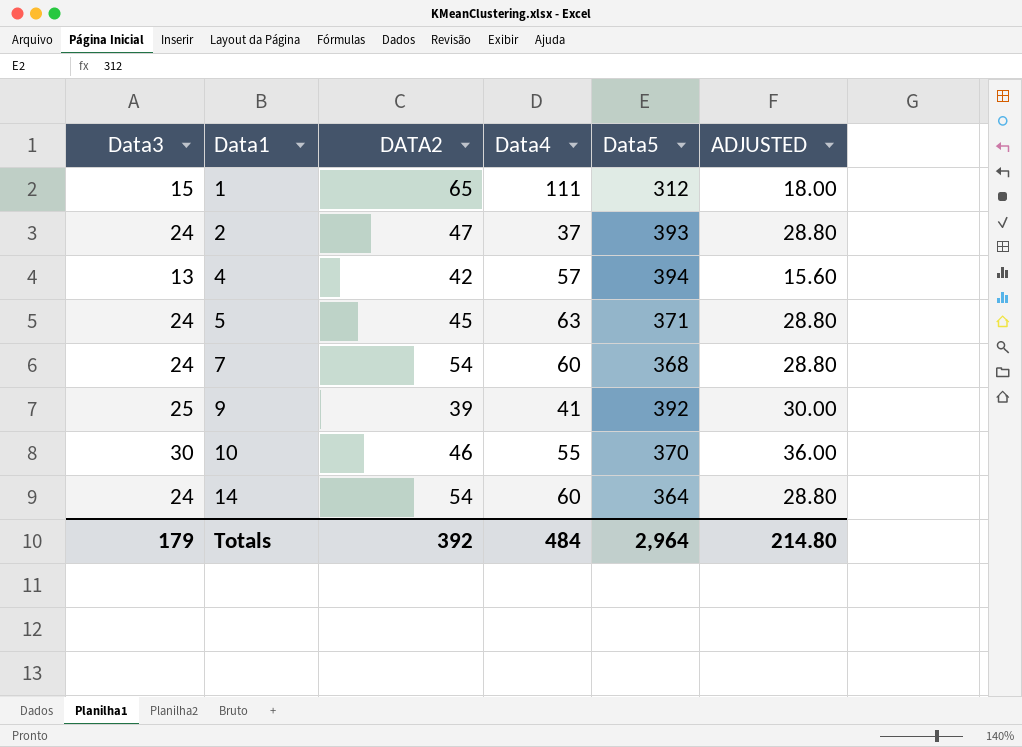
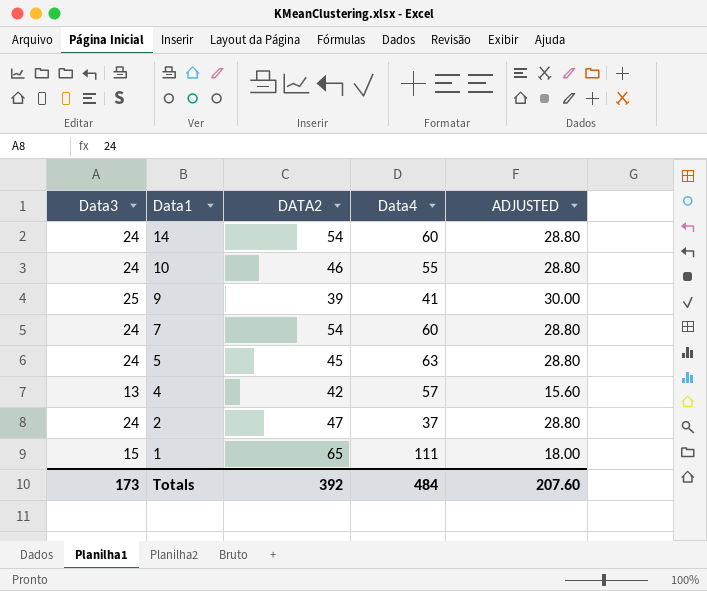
row order: Data1 ascending -> Data1 descending
column Data5 | position: 5 -> none
10 | Data3: 30 -> 24
10 | ADJUSTED: 36.00 -> 28.80
Totals | Data3: 179 -> 173
Totals | ADJUSTED: 214.80 -> 207.60

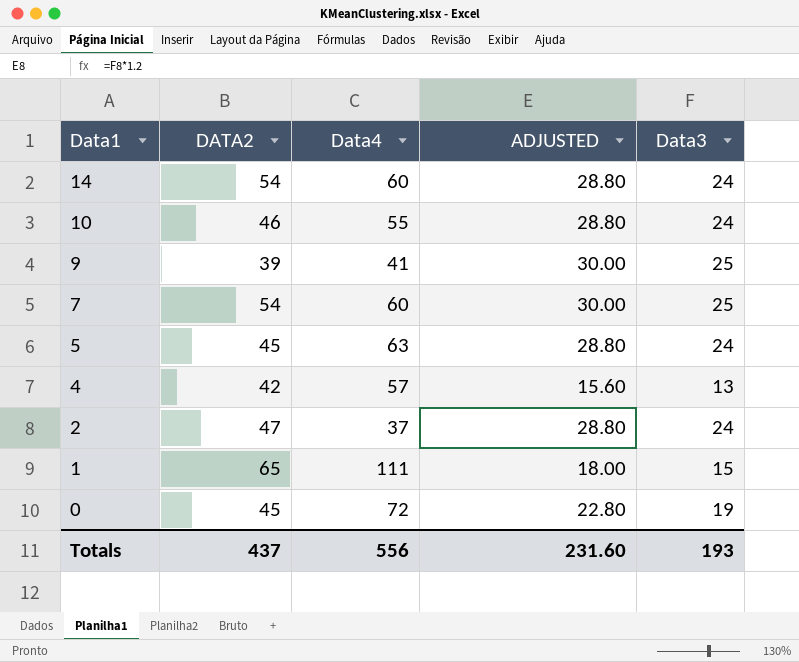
column Data3 | position: 1 -> 5
7 | ADJUSTED: 28.80 -> 30.00
7 | Data3: 24 -> 25
row 0: none -> 45 | 72 | 22.80 | 19
Totals | DATA2: 392 -> 437
Totals | Data4: 484 -> 556
Totals | ADJUSTED: 207.60 -> 231.60
Totals | Data3: 173 -> 193

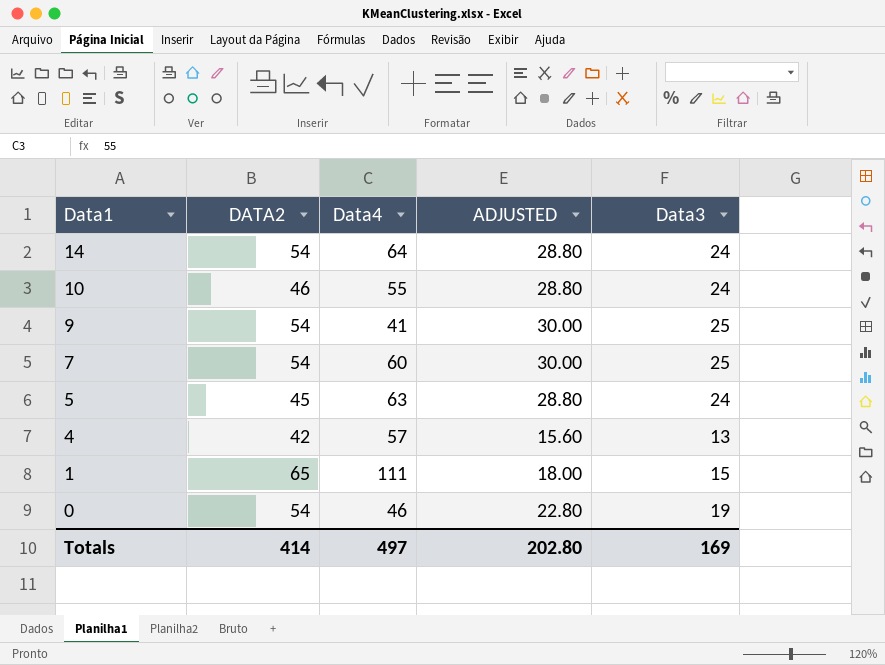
row 2: 47 | 37 | 28.80 | 24 -> none
14 | Data4: 60 -> 64
9 | DATA2: 39 -> 54
0 | DATA2: 45 -> 54
0 | Data4: 72 -> 46
Totals | DATA2: 437 -> 414
Totals | Data4: 556 -> 497
Totals | ADJUSTED: 231.60 -> 202.80
Totals | Data3: 193 -> 169

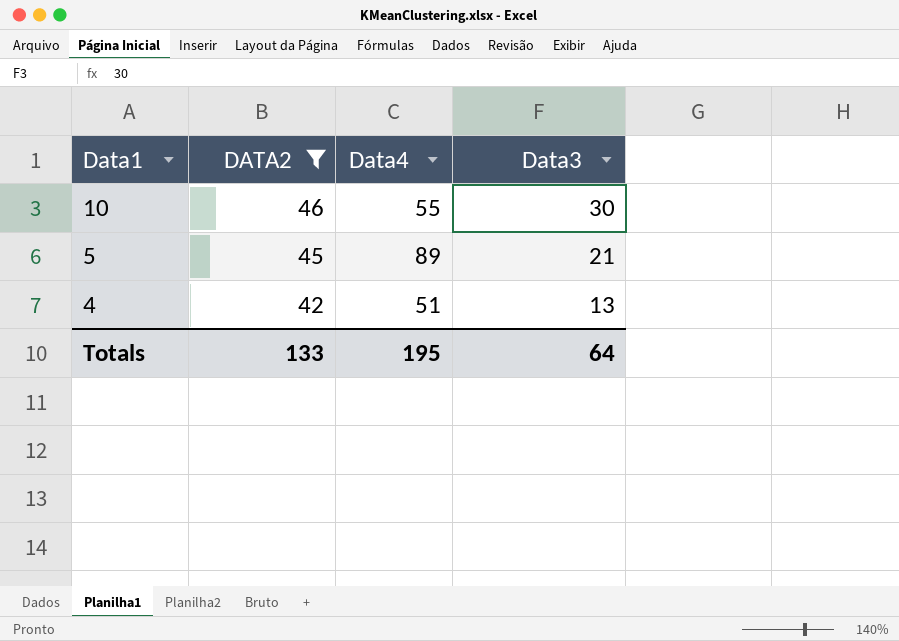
filter: none -> DATA2 <= 46
column ADJUSTED | formula: [Data3] * 1.2 -> none
10 | Data3: 24 -> 30
5 | Data4: 63 -> 89
5 | Data3: 24 -> 21
4 | Data4: 57 -> 51
Totals | DATA2: 414 -> 133
Totals | Data4: 497 -> 195
Totals | Data3: 169 -> 64

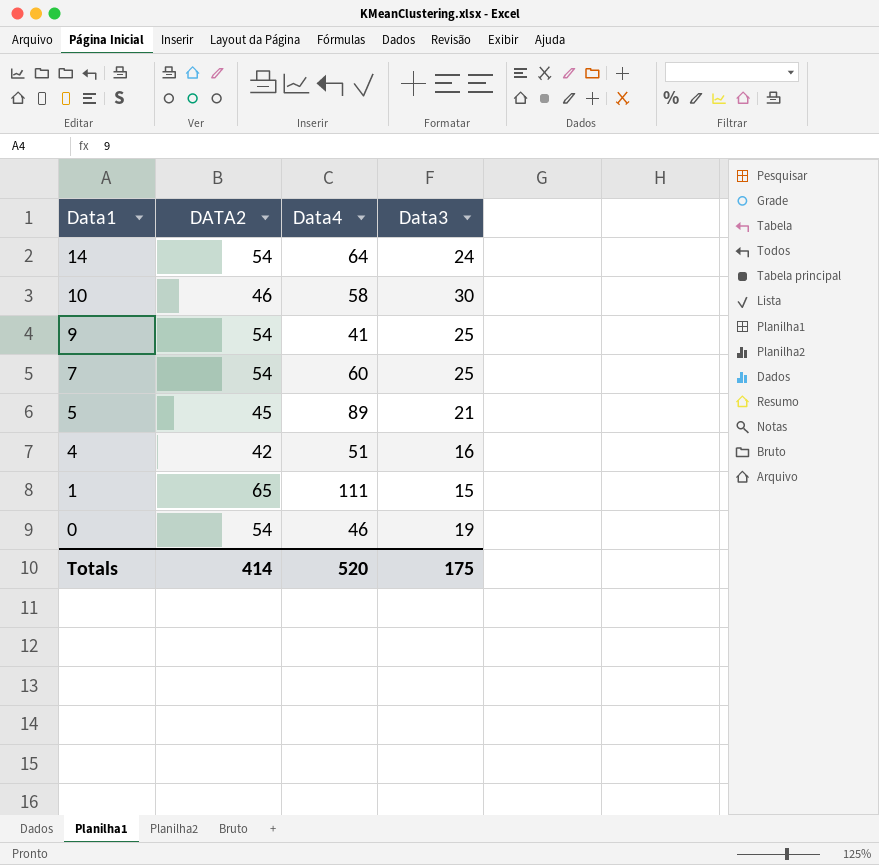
filter: DATA2 <= 46 -> none
10 | Data4: 55 -> 58
4 | Data3: 13 -> 16
Totals | DATA2: 133 -> 414
Totals | Data4: 195 -> 520
Totals | Data3: 64 -> 175

